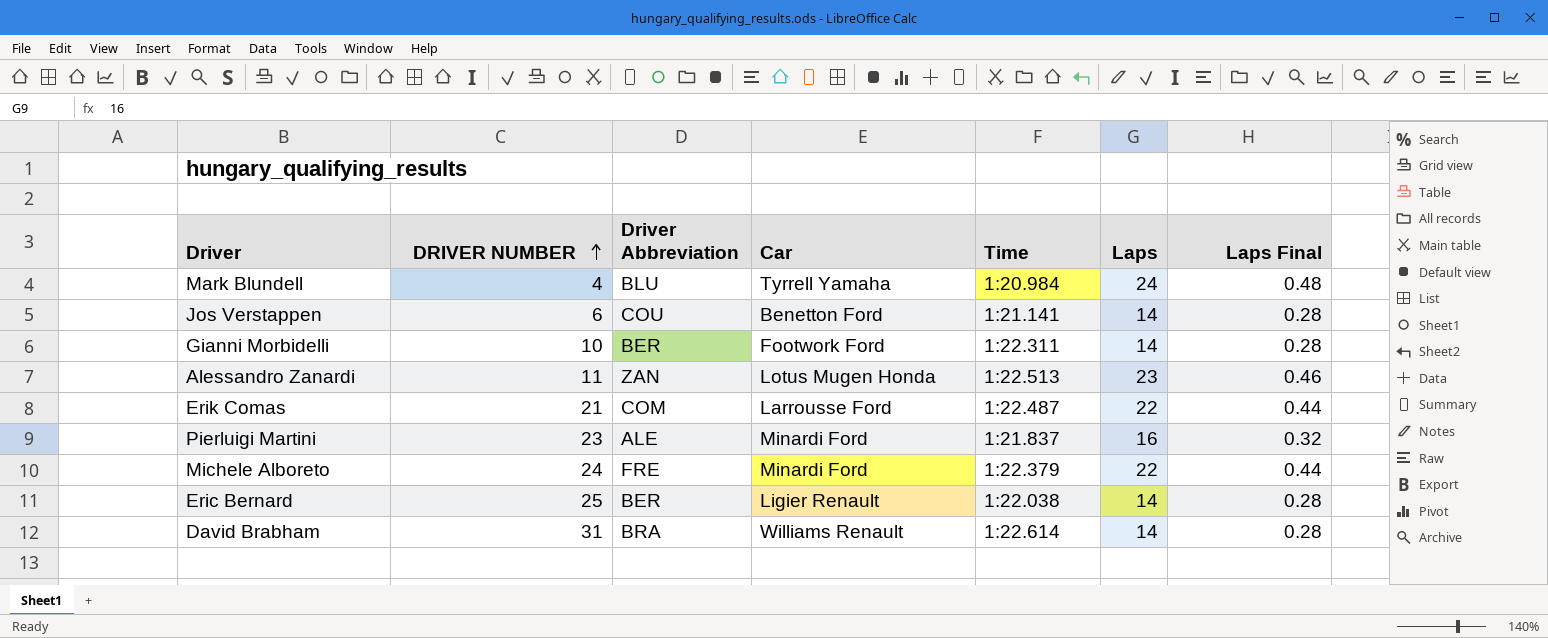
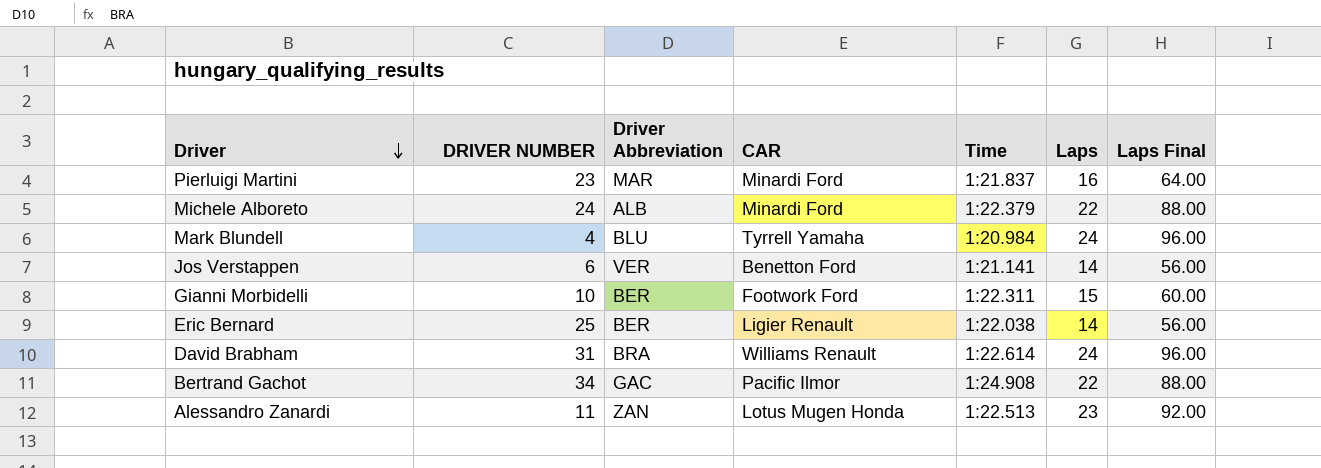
row order: DRIVER NUMBER ascending -> Driver descending
column name: Car -> CAR
column Laps Final | formula: [Laps] * 0.02 -> [Laps] * 4
row Erik Comas: 21 | COM | Larrousse Ford | 1:22.487 | 22 | 0.44 -> none
Pierluigi Martini | Driver Abbreviation: ALE -> MAR
Michele Alboreto | Driver Abbreviation: FRE -> ALB
Jos Verstappen | Driver Abbreviation: COU -> VER
Gianni Morbidelli | Laps: 14 -> 15
David Brabham | Laps: 14 -> 24
row Bertrand Gachot: none -> 34 | GAC | Pacific Ilmor | 1:24.908 | 22 | 88.00

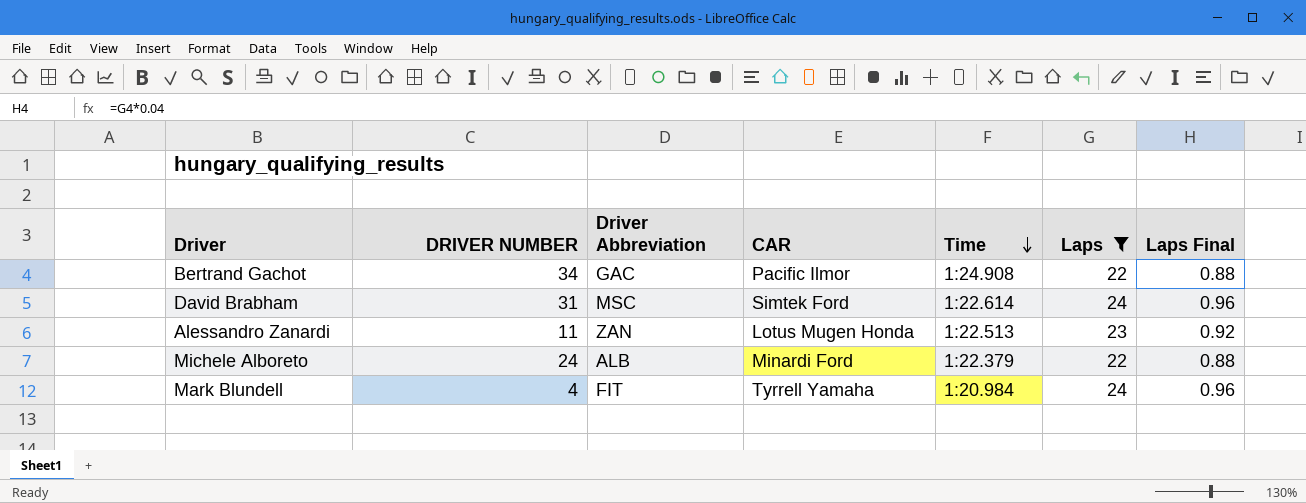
filter: none -> Laps >= 22
row order: Driver descending -> Time descending
column Laps Final | formula: [Laps] * 4 -> [Laps] * 0.04
David Brabham | Driver Abbreviation: BRA -> MSC
David Brabham | CAR: Williams Renault -> Simtek Ford
Mark Blundell | Driver Abbreviation: BLU -> FIT

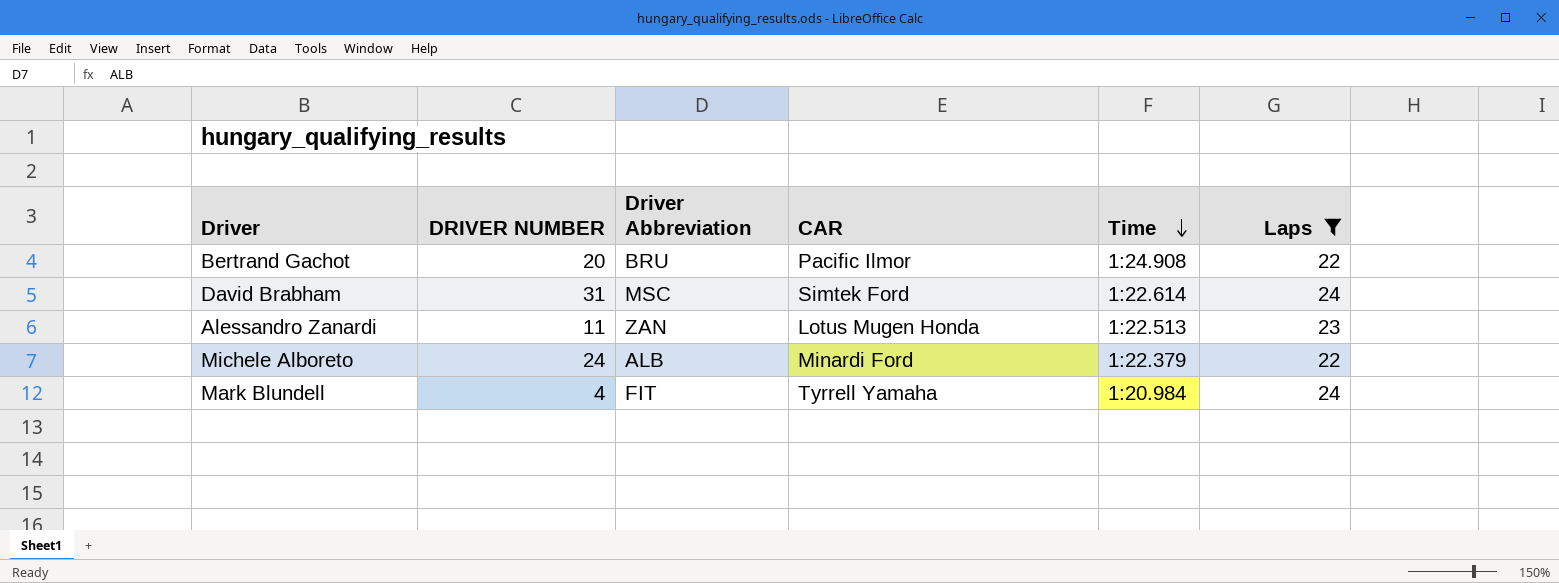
column Laps Final | formula: [Laps] * 0.04 -> none
Bertrand Gachot | DRIVER NUMBER: 34 -> 20
Bertrand Gachot | Driver Abbreviation: GAC -> BRU

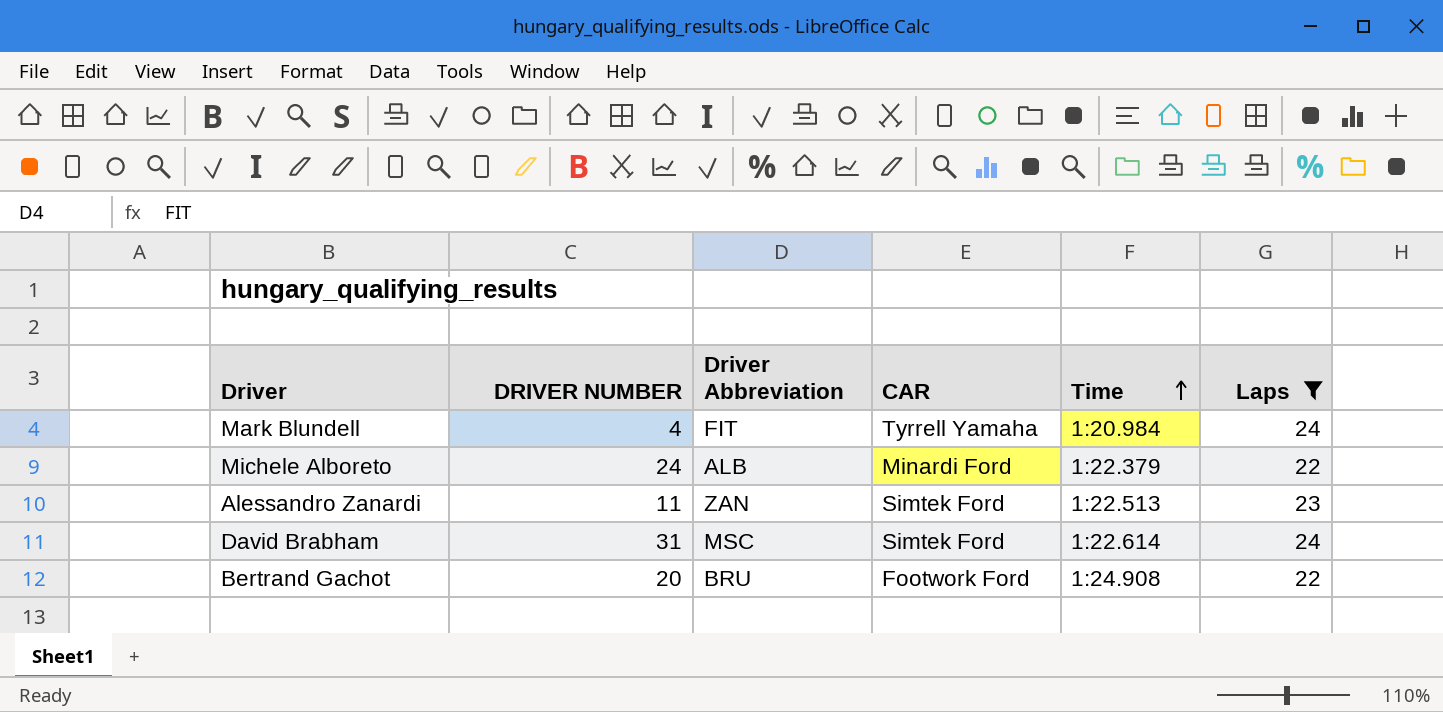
row order: Time descending -> Time ascending
Alessandro Zanardi | CAR: Lotus Mugen Honda -> Simtek Ford
Bertrand Gachot | CAR: Pacific Ilmor -> Footwork Ford

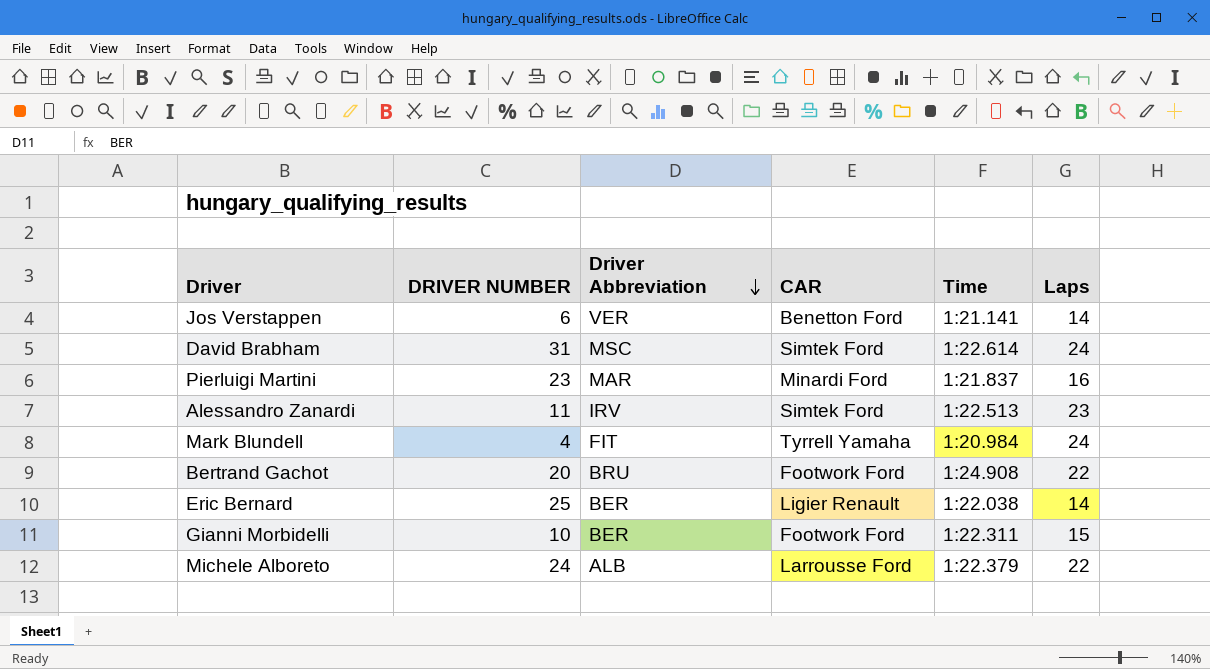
filter: Laps >= 22 -> none
row order: Time ascending -> Driver Abbreviation descending
Alessandro Zanardi | Driver Abbreviation: ZAN -> IRV
Michele Alboreto | CAR: Minardi Ford -> Larrousse Ford

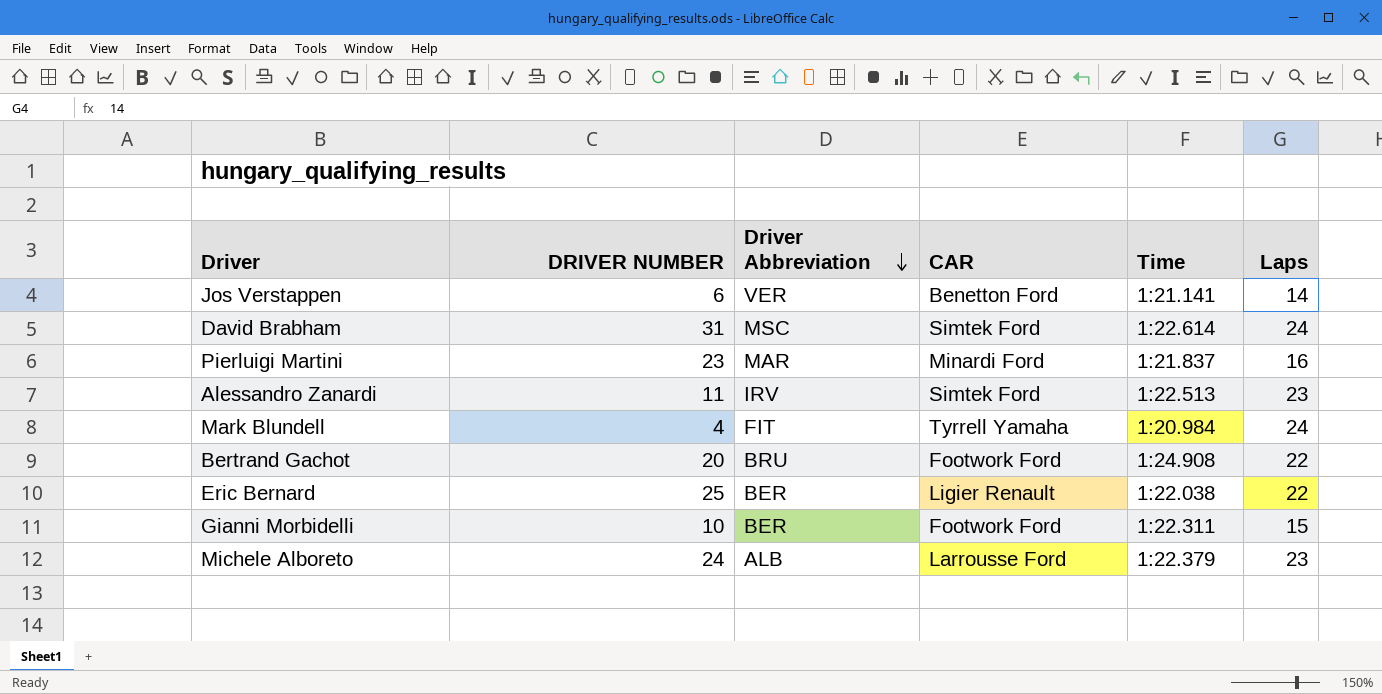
Eric Bernard | Laps: 14 -> 22
Michele Alboreto | Laps: 22 -> 23

